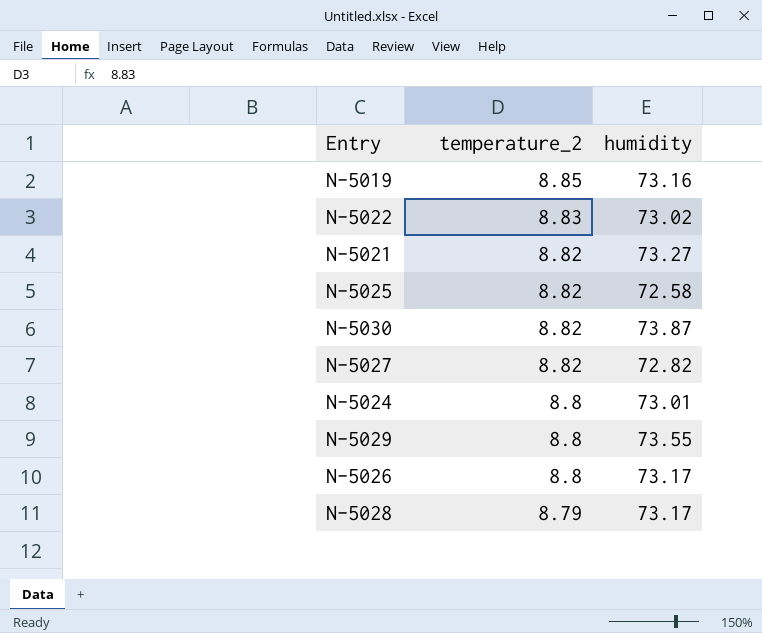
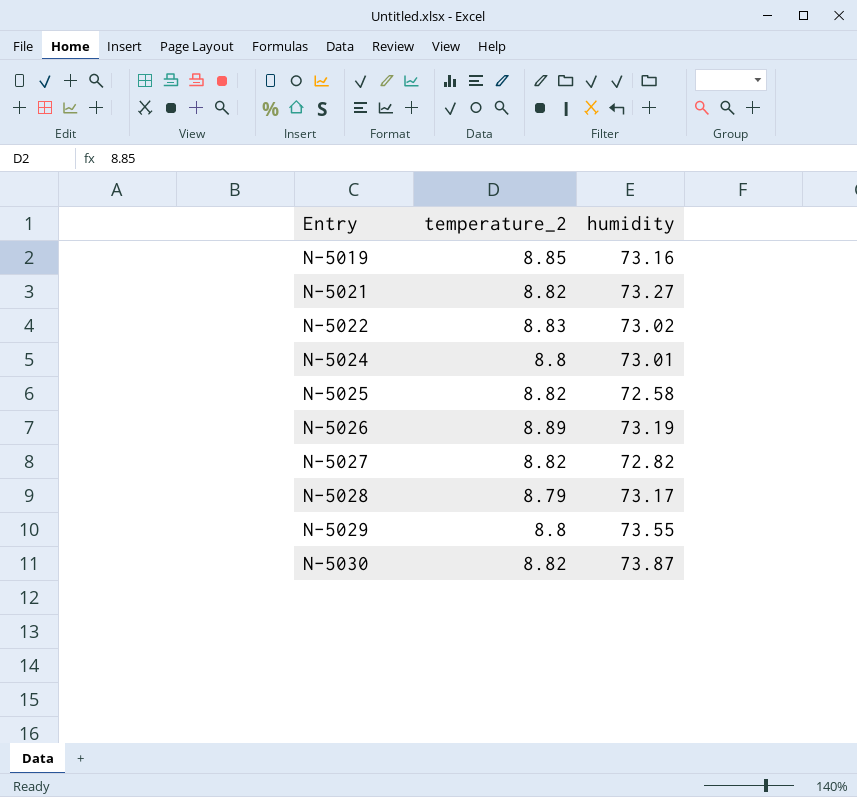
row order: temperature_2 descending -> Entry ascending
N-5026 | temperature_2: 8.8 -> 8.89
N-5026 | humidity: 73.17 -> 73.19

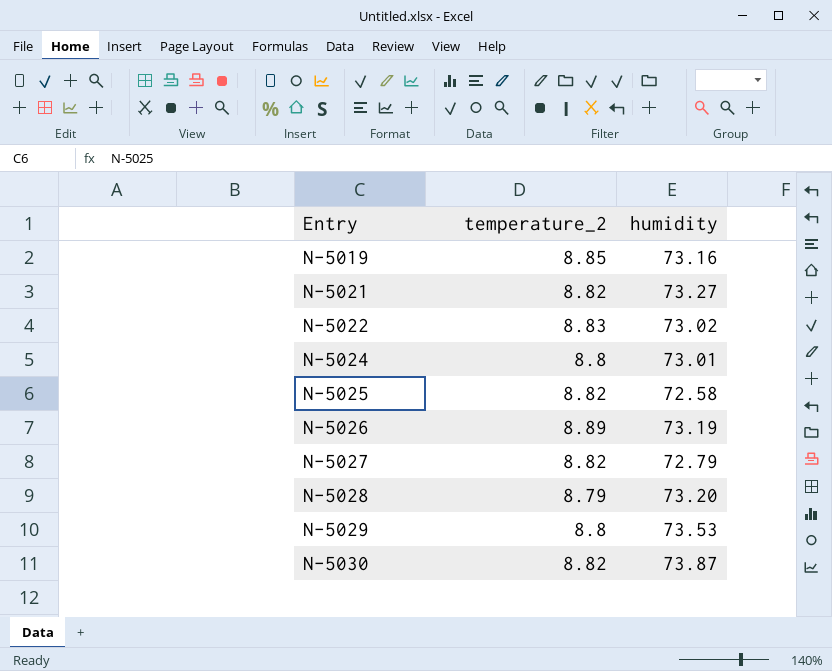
N-5027 | humidity: 72.82 -> 72.79
N-5028 | humidity: 73.17 -> 73.20
N-5029 | humidity: 73.55 -> 73.53

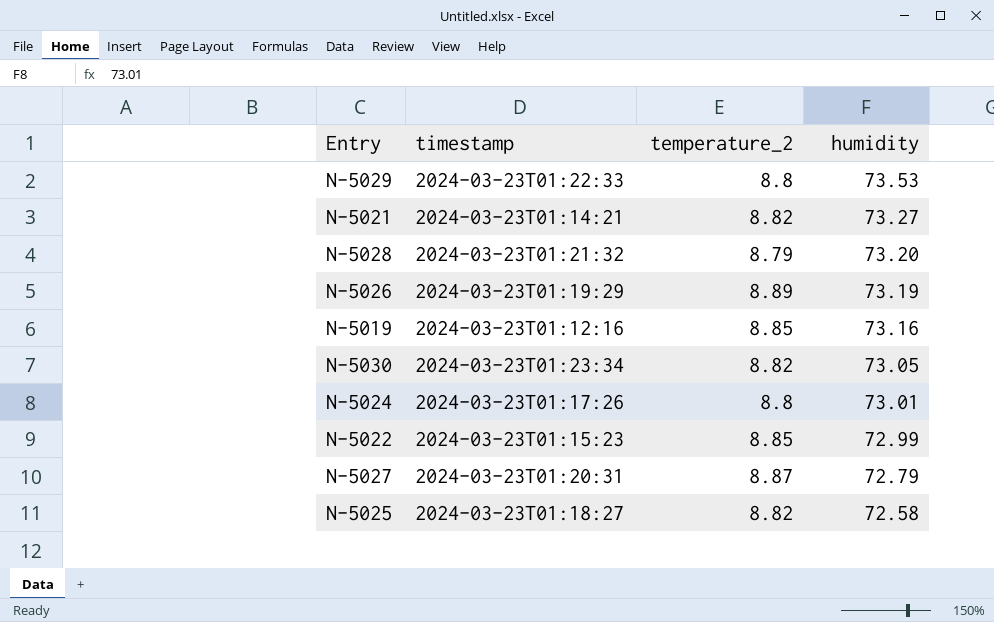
row order: Entry ascending -> humidity descending
column timestamp | position: none -> 2
N-5030 | humidity: 73.87 -> 73.05
N-5022 | temperature_2: 8.83 -> 8.85
N-5022 | humidity: 73.02 -> 72.99
N-5027 | temperature_2: 8.82 -> 8.87

